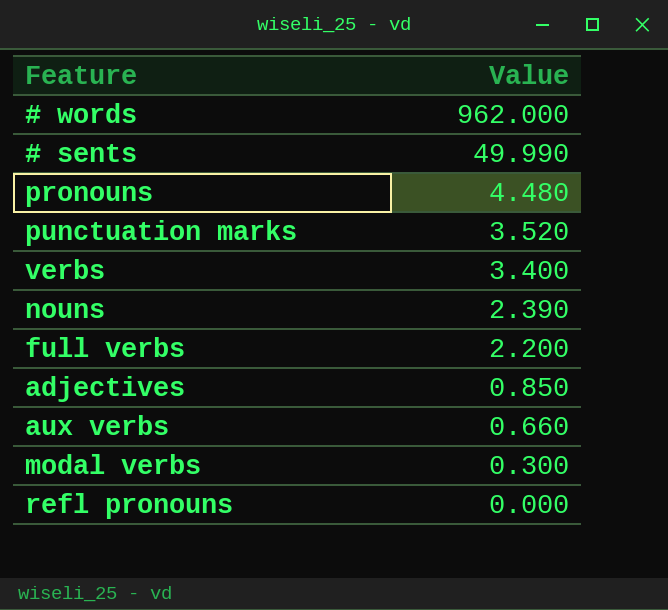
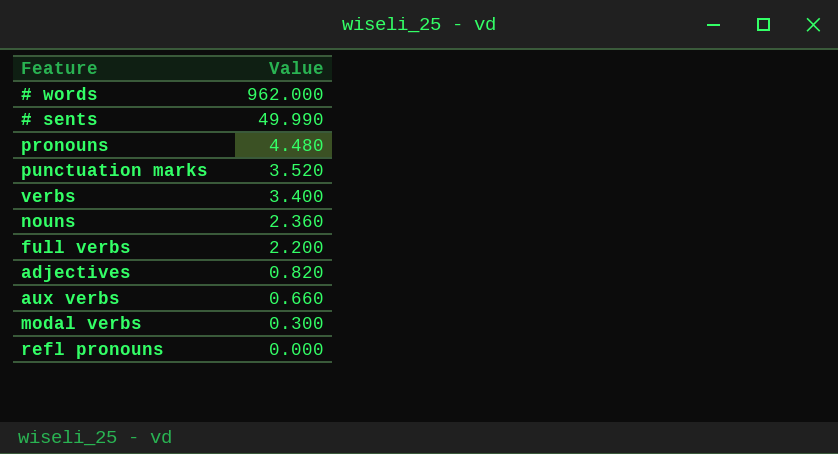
nouns | Value: 2.390 -> 2.360
adjectives | Value: 0.850 -> 0.820

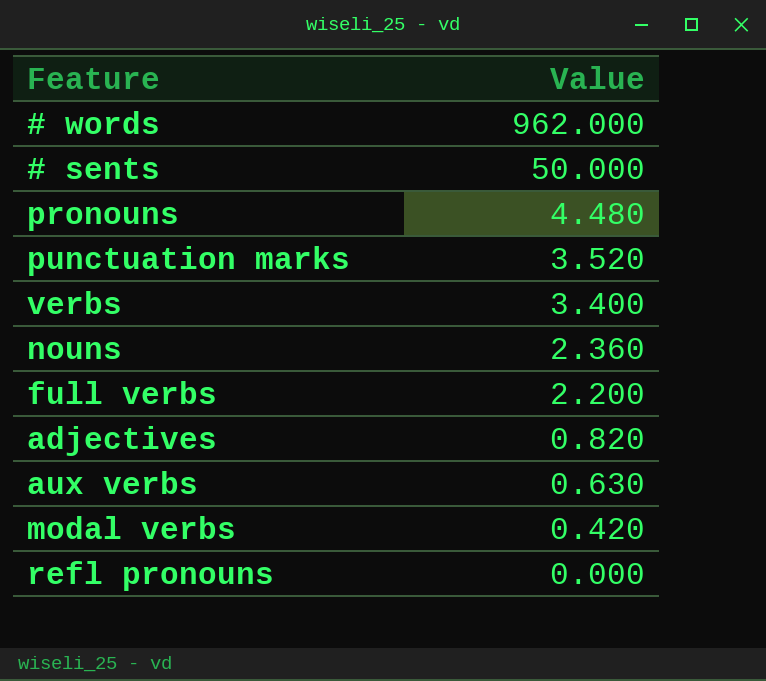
# sents | Value: 49.990 -> 50.000
aux verbs | Value: 0.660 -> 0.630
modal verbs | Value: 0.300 -> 0.420

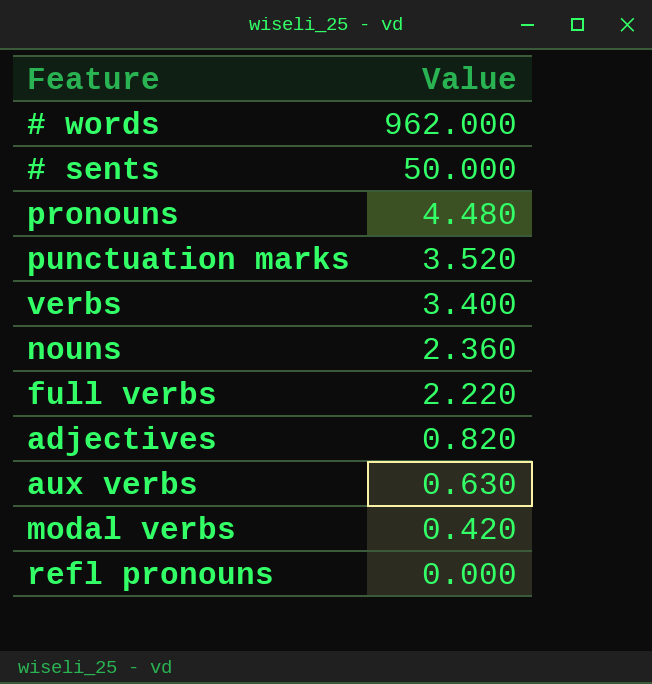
full verbs | Value: 2.200 -> 2.220

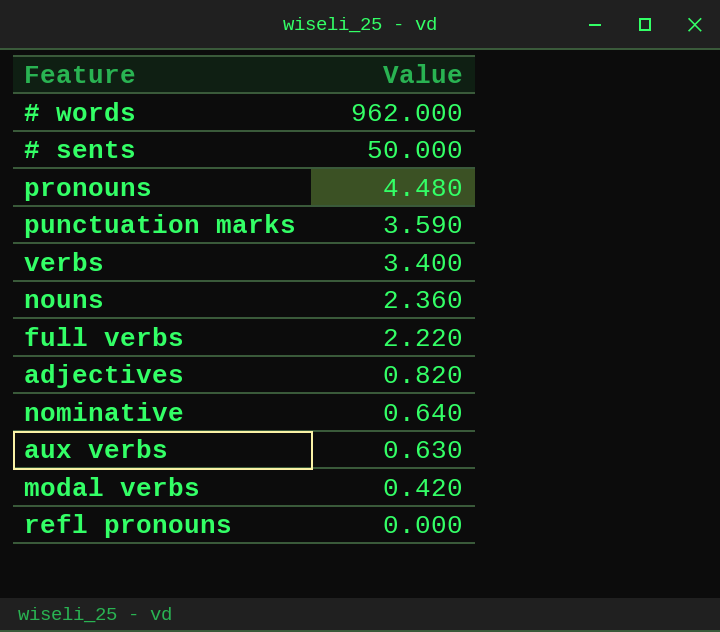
punctuation marks | Value: 3.520 -> 3.590
row nominative: none -> 0.640

